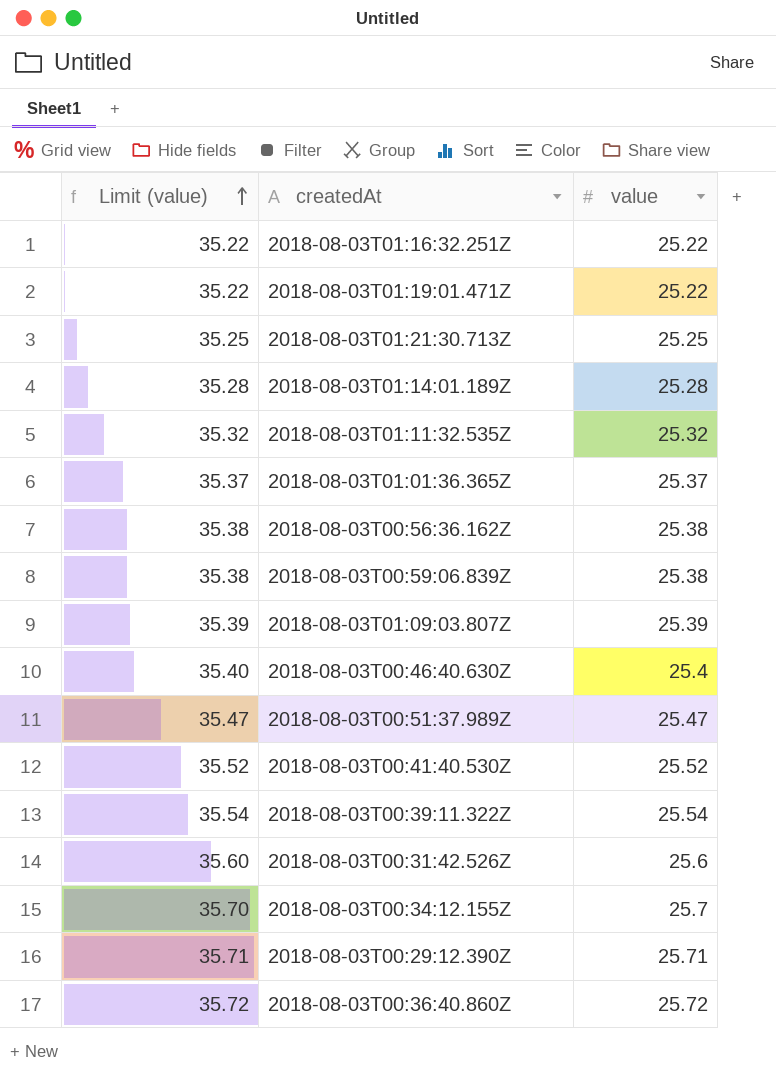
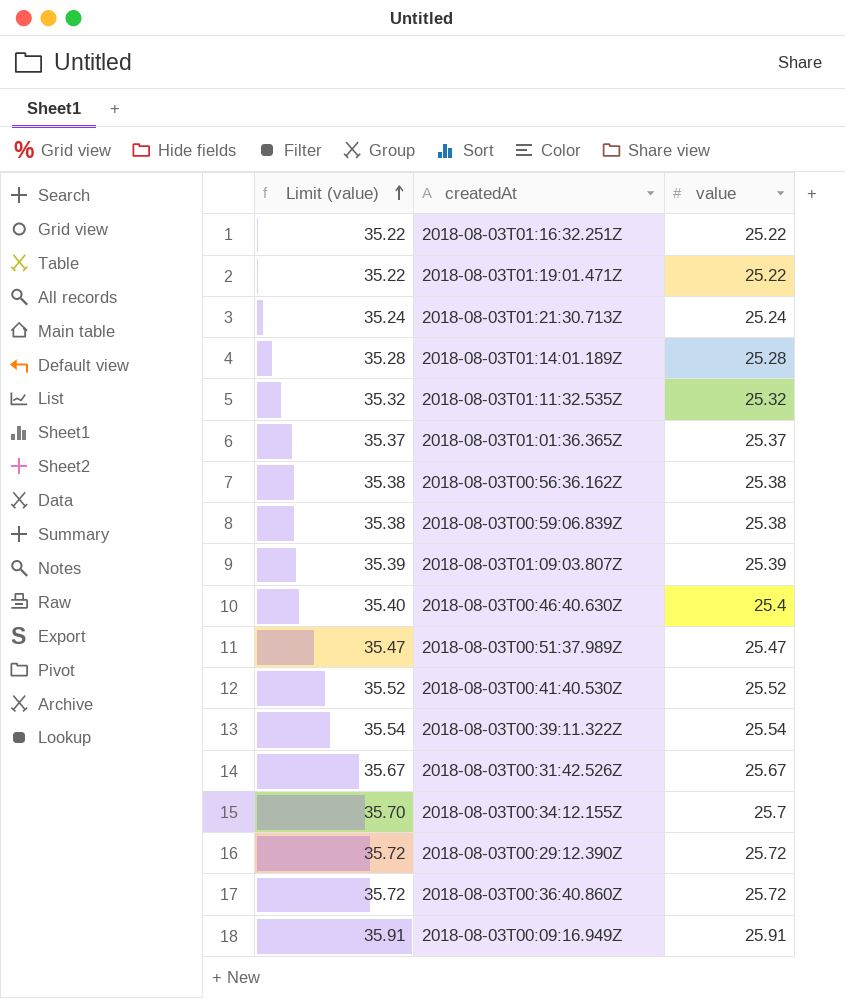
2018-08-03T01:21:30.713Z | Limit (value): 35.25 -> 35.24
2018-08-03T01:21:30.713Z | value: 25.25 -> 25.24
2018-08-03T00:31:42.526Z | Limit (value): 35.60 -> 35.67
2018-08-03T00:31:42.526Z | value: 25.6 -> 25.67
2018-08-03T00:29:12.390Z | Limit (value): 35.71 -> 35.72
2018-08-03T00:29:12.390Z | value: 25.71 -> 25.72
row 2018-08-03T00:09:16.949Z: none -> 35.91 | 25.91

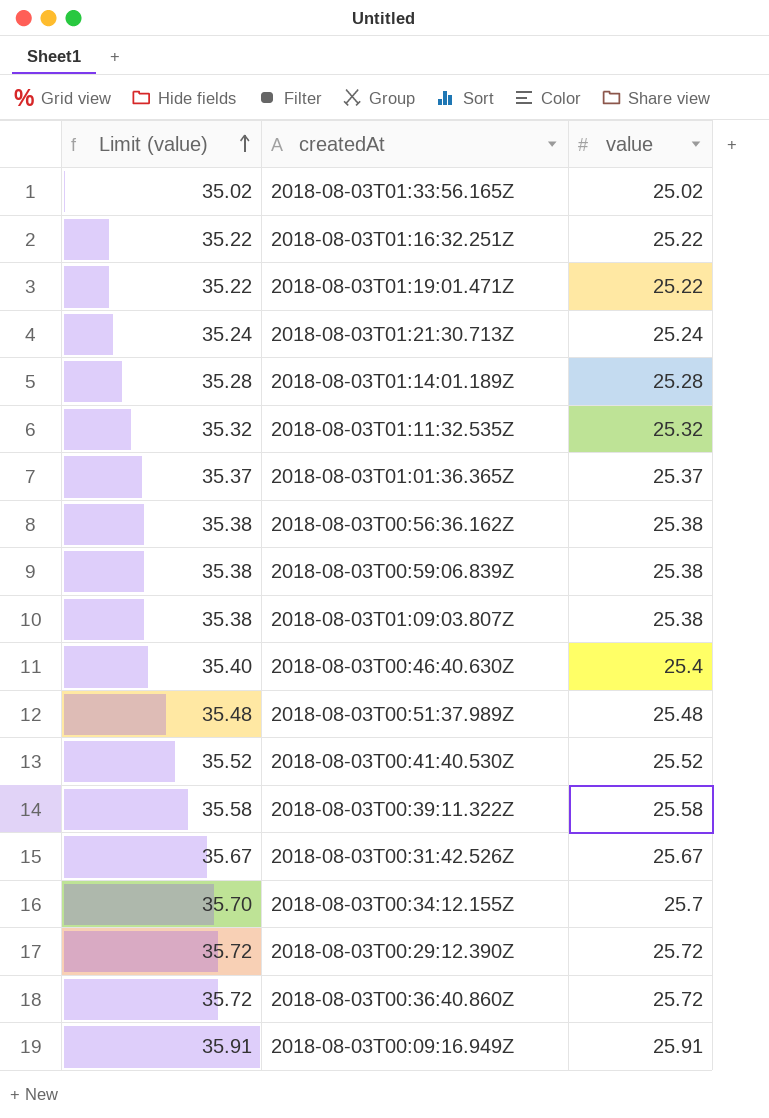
row 2018-08-03T01:33:56.165Z: none -> 35.02 | 25.02
2018-08-03T01:09:03.807Z | Limit (value): 35.39 -> 35.38
2018-08-03T01:09:03.807Z | value: 25.39 -> 25.38
2018-08-03T00:51:37.989Z | Limit (value): 35.47 -> 35.48
2018-08-03T00:51:37.989Z | value: 25.47 -> 25.48
2018-08-03T00:39:11.322Z | Limit (value): 35.54 -> 35.58
2018-08-03T00:39:11.322Z | value: 25.54 -> 25.58

